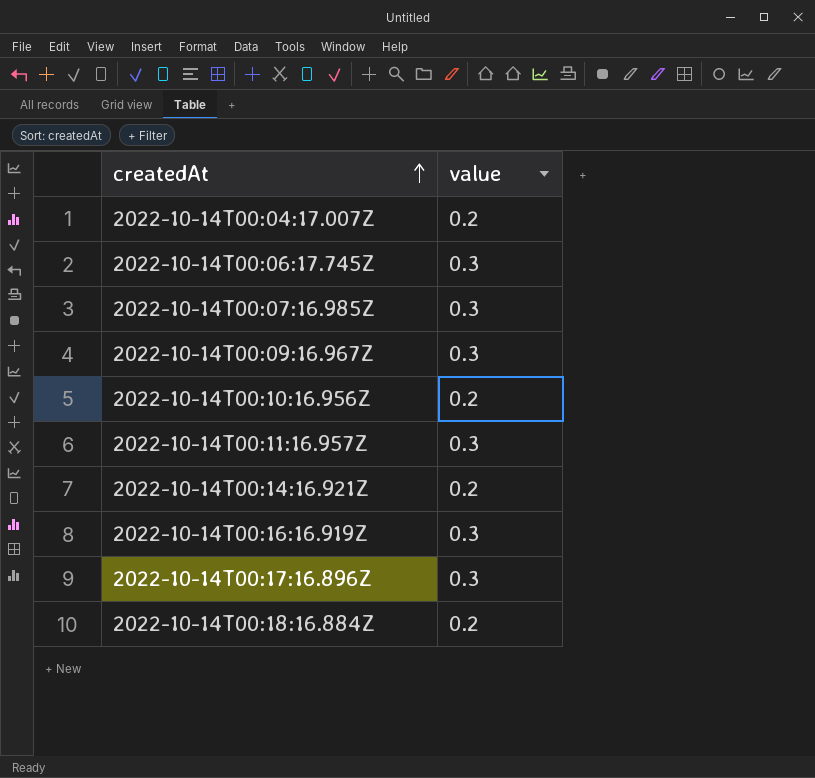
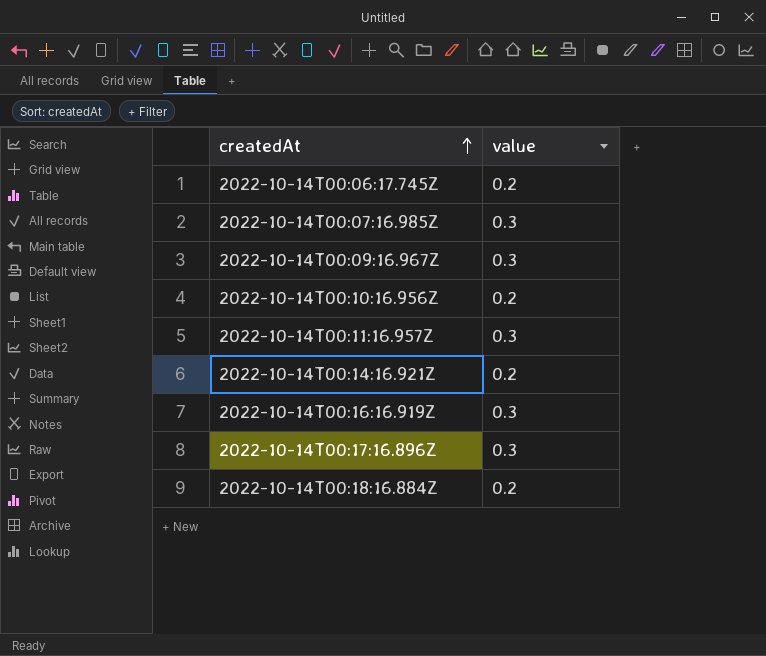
row 2022-10-14T00:04:17.007Z: 0.2 -> none
2022-10-14T00:06:17.745Z | value: 0.3 -> 0.2

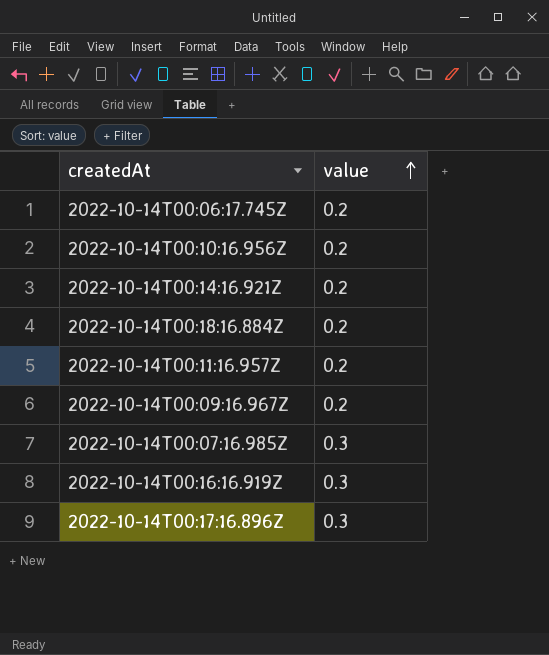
row order: createdAt ascending -> value ascending
2022-10-14T00:11:16.957Z | value: 0.3 -> 0.2
2022-10-14T00:09:16.967Z | value: 0.3 -> 0.2

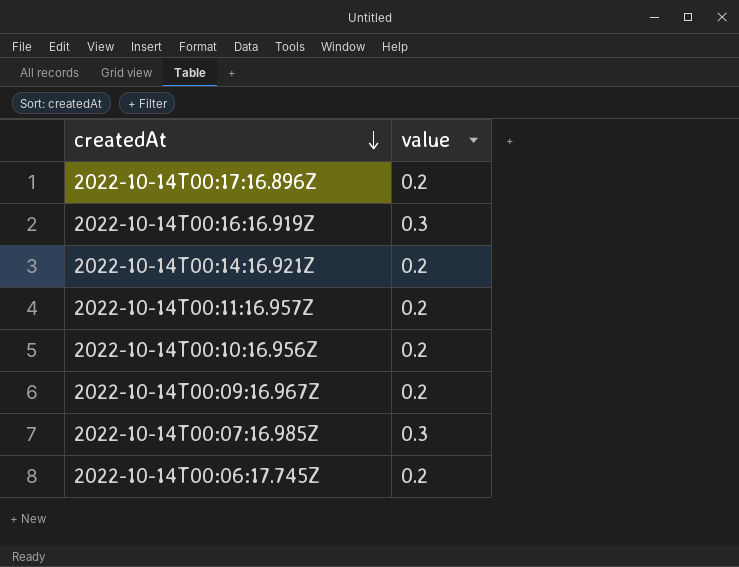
row order: value ascending -> createdAt descending
row 2022-10-14T00:18:16.884Z: 0.2 -> none
2022-10-14T00:17:16.896Z | value: 0.3 -> 0.2

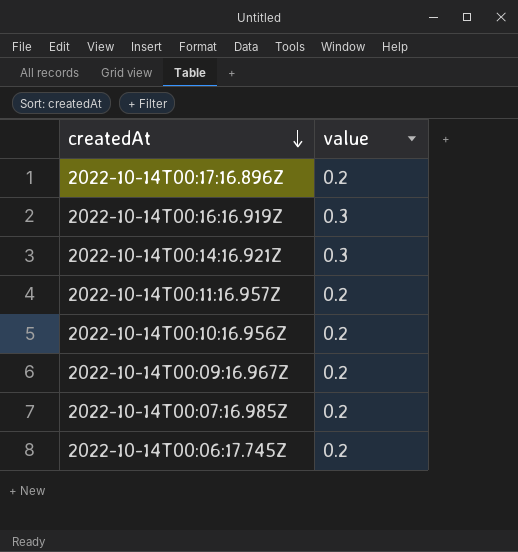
2022-10-14T00:14:16.921Z | value: 0.2 -> 0.3
2022-10-14T00:07:16.985Z | value: 0.3 -> 0.2

